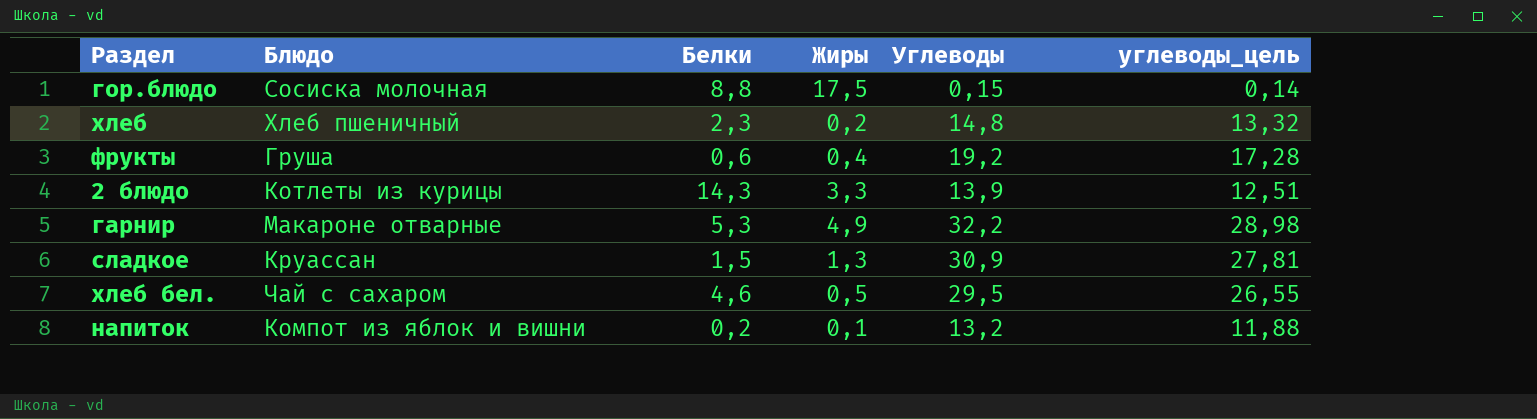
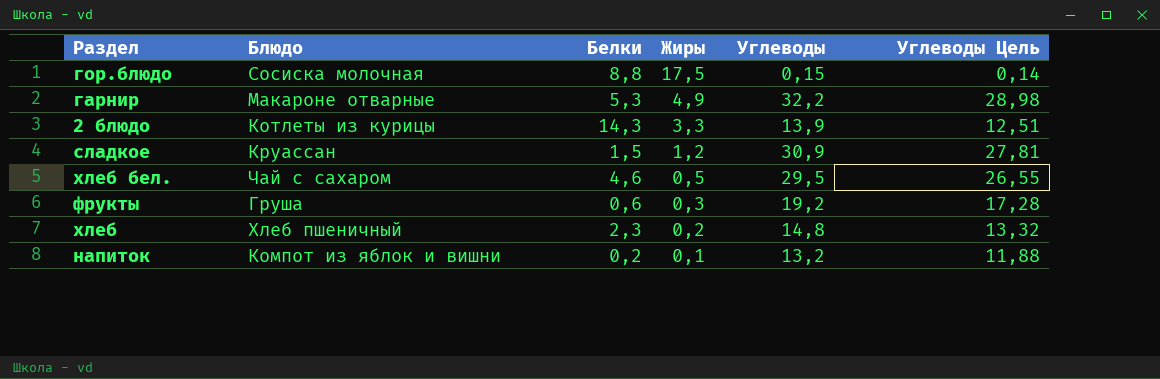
row order: none -> Жиры descending
column name: углеводы_цель -> Углеводы Цель
сладкое | Жиры: 1,3 -> 1,2
фрукты | Жиры: 0,4 -> 0,3

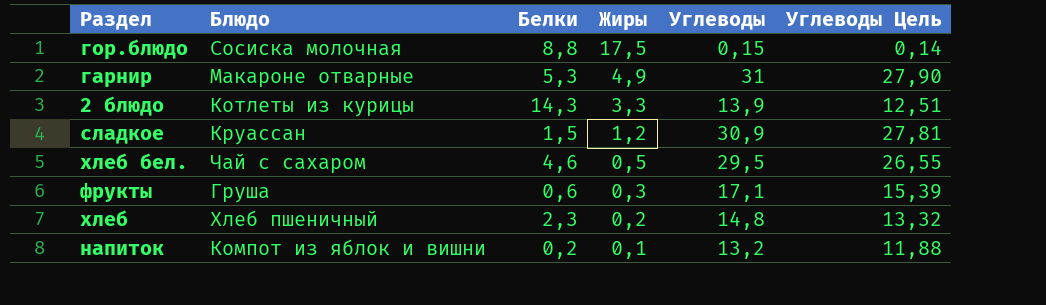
гарнир | Углеводы: 32,2 -> 31
гарнир | Углеводы Цель: 28,98 -> 27,90
фрукты | Углеводы: 19,2 -> 17,1
фрукты | Углеводы Цель: 17,28 -> 15,39

